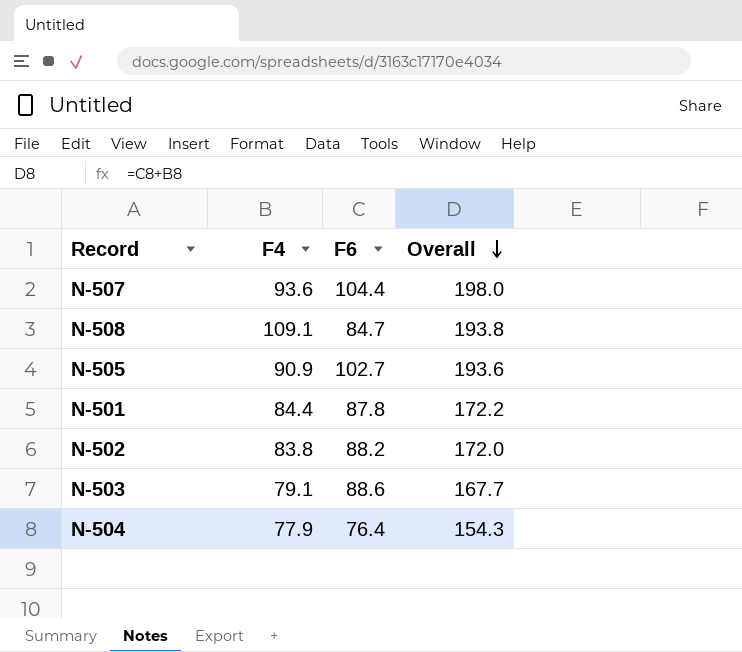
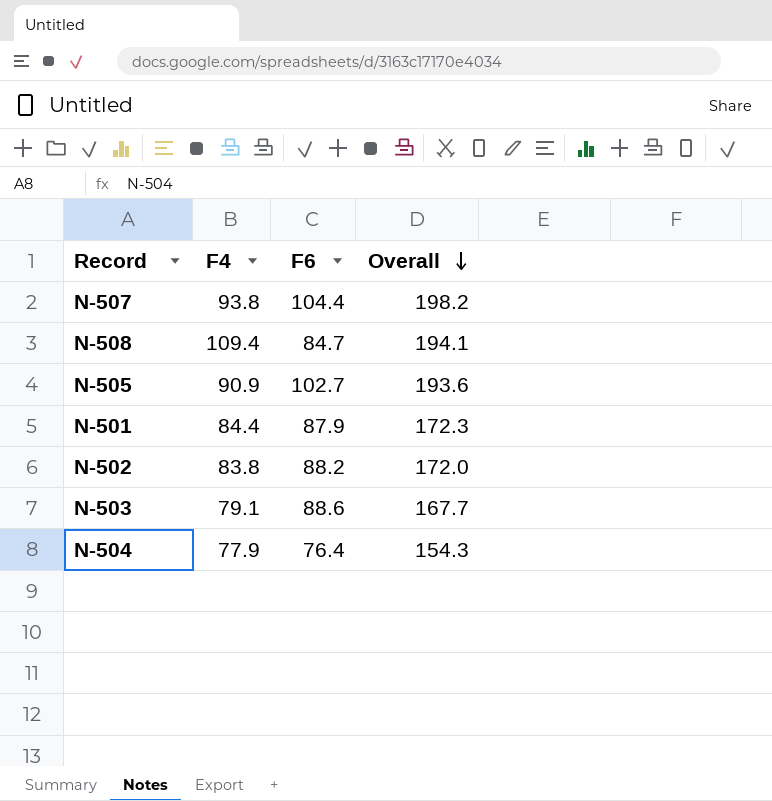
N-507 | F4: 93.6 -> 93.8
N-507 | Overall: 198.0 -> 198.2
N-508 | F4: 109.1 -> 109.4
N-508 | Overall: 193.8 -> 194.1
N-501 | F6: 87.8 -> 87.9
N-501 | Overall: 172.2 -> 172.3

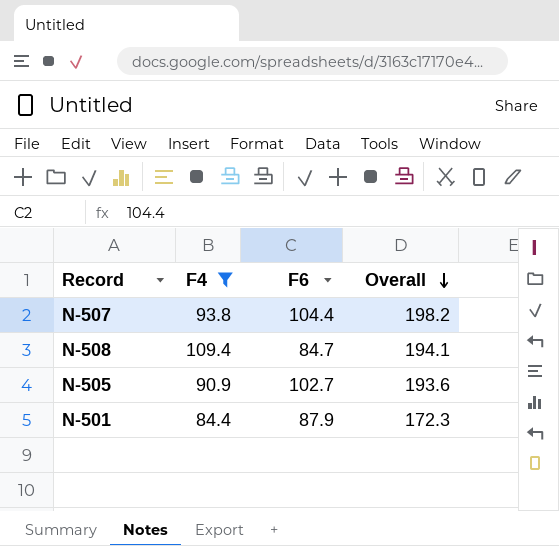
filter: none -> F4 >= 84.4

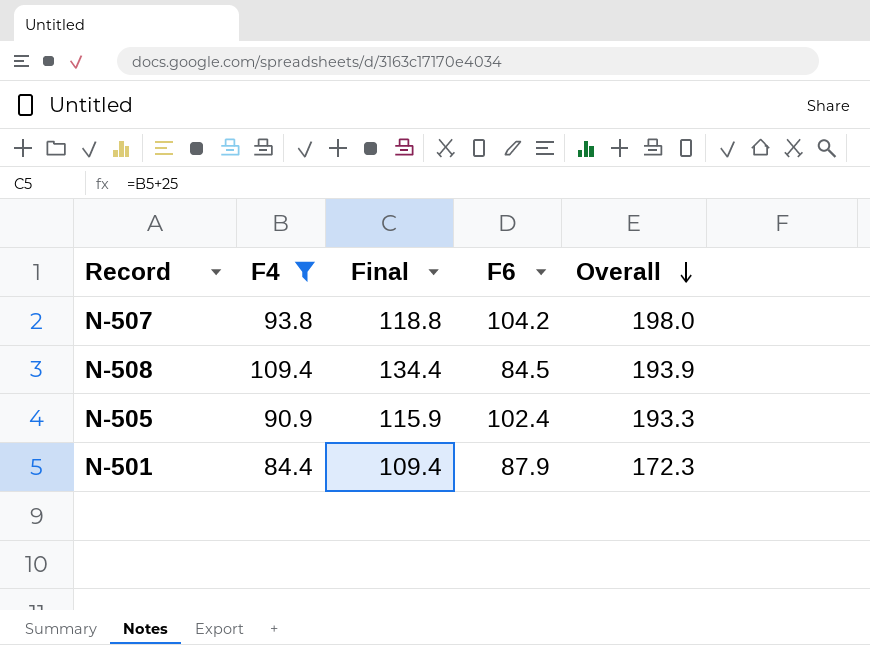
column Final | formula: none -> [F4] + 25
N-507 | F6: 104.4 -> 104.2
N-507 | Overall: 198.2 -> 198.0
N-508 | F6: 84.7 -> 84.5
N-508 | Overall: 194.1 -> 193.9
N-505 | F6: 102.7 -> 102.4
N-505 | Overall: 193.6 -> 193.3

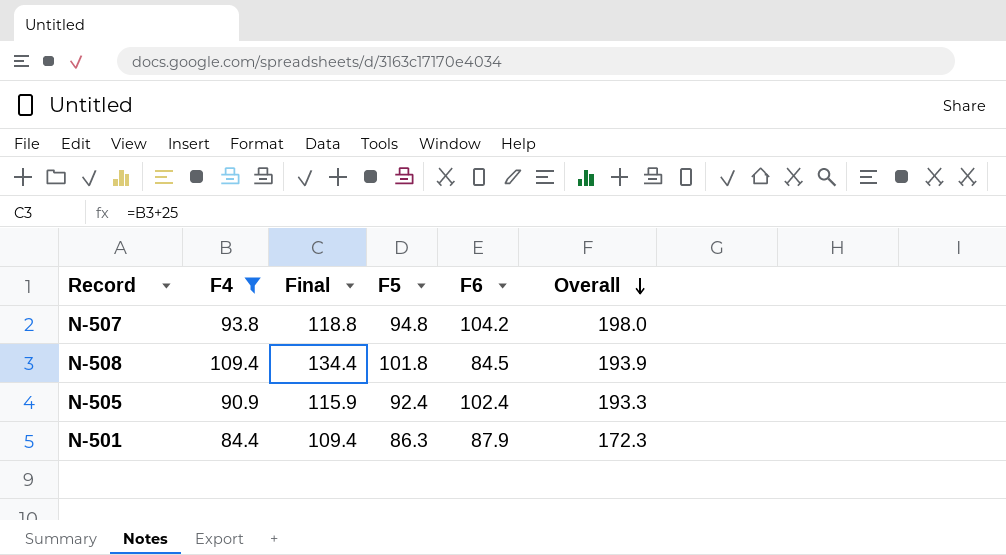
column F5 | position: none -> 4

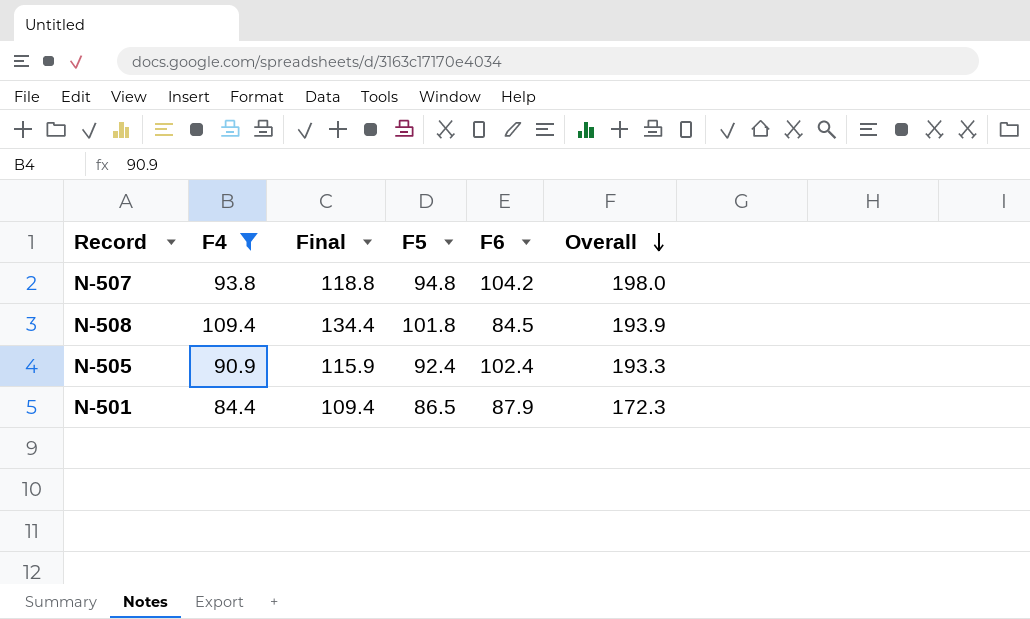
N-501 | F5: 86.3 -> 86.5

